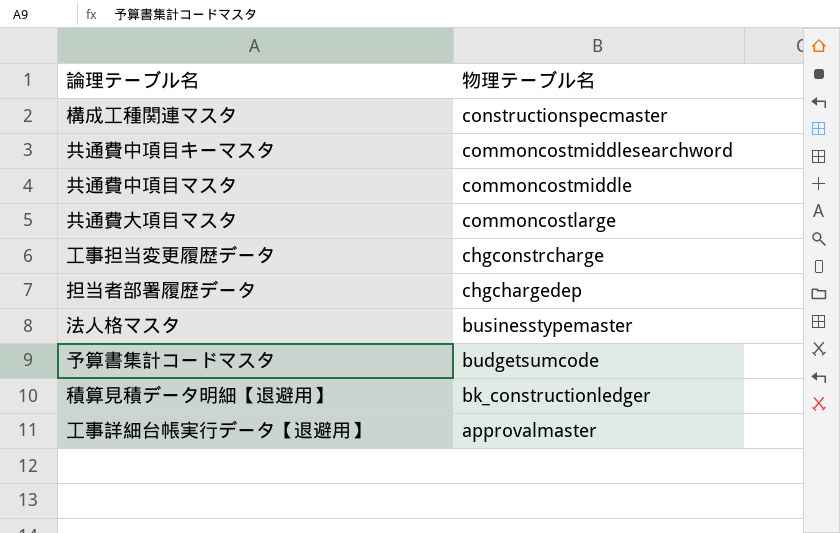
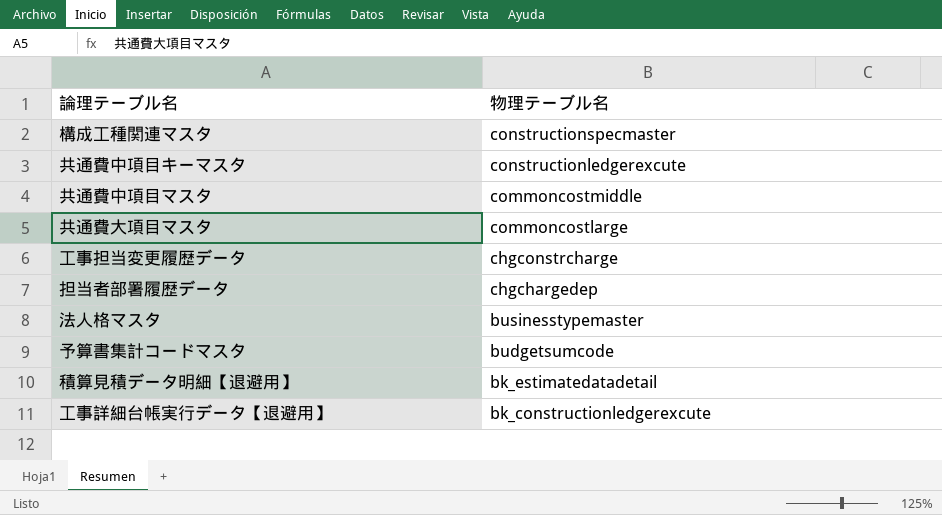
共通費中項目キーマスタ | 物理テーブル名: commoncostmiddlesearchword -> constructionledgerexcute
積算見積データ明細【退避用】 | 物理テーブル名: bk_constructionledger -> bk_estimatedatadetail
工事詳細台帳実行データ【退避用】 | 物理テーブル名: approvalmaster -> bk_constructionledgerexcute

